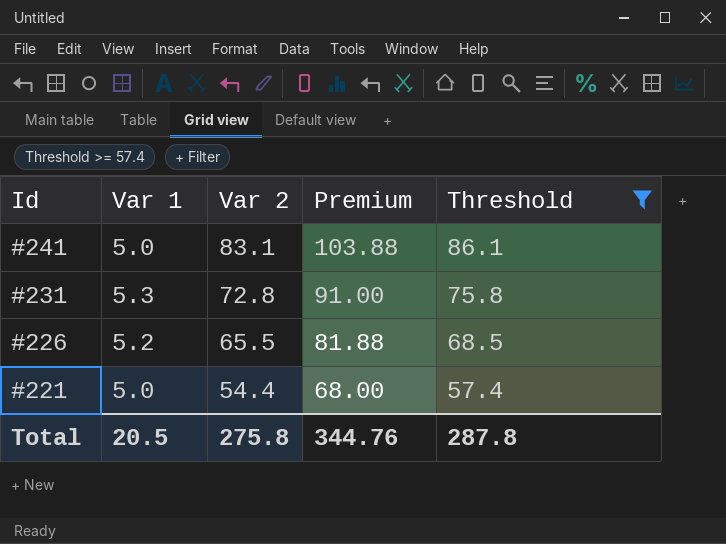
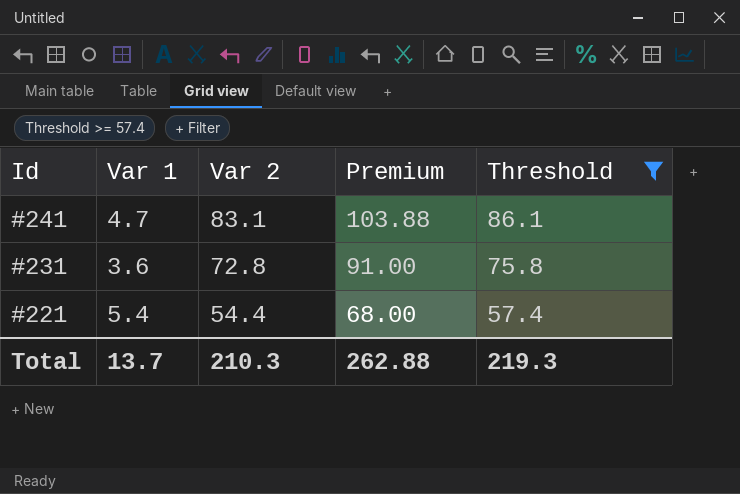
row #226: 5.2 | 65.5 | 81.88 | 68.5 -> none
#241 | Var 1: 5.0 -> 4.7
#231 | Var 1: 5.3 -> 3.6
#221 | Var 1: 5.0 -> 5.4
Total | Var 1: 20.5 -> 13.7
Total | Var 2: 275.8 -> 210.3
Total | Premium: 344.76 -> 262.88
Total | Threshold: 287.8 -> 219.3

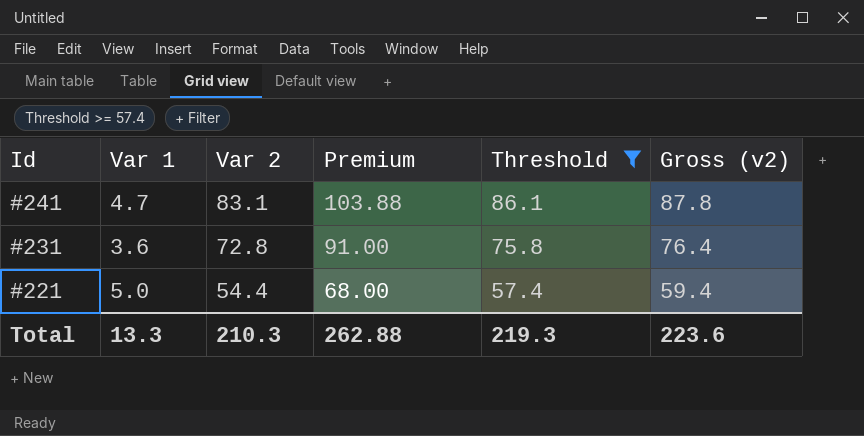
column Gross (v2) | formula: none -> [Var 1] + [Var 2]
#221 | Var 1: 5.4 -> 5.0
Total | Var 1: 13.7 -> 13.3

